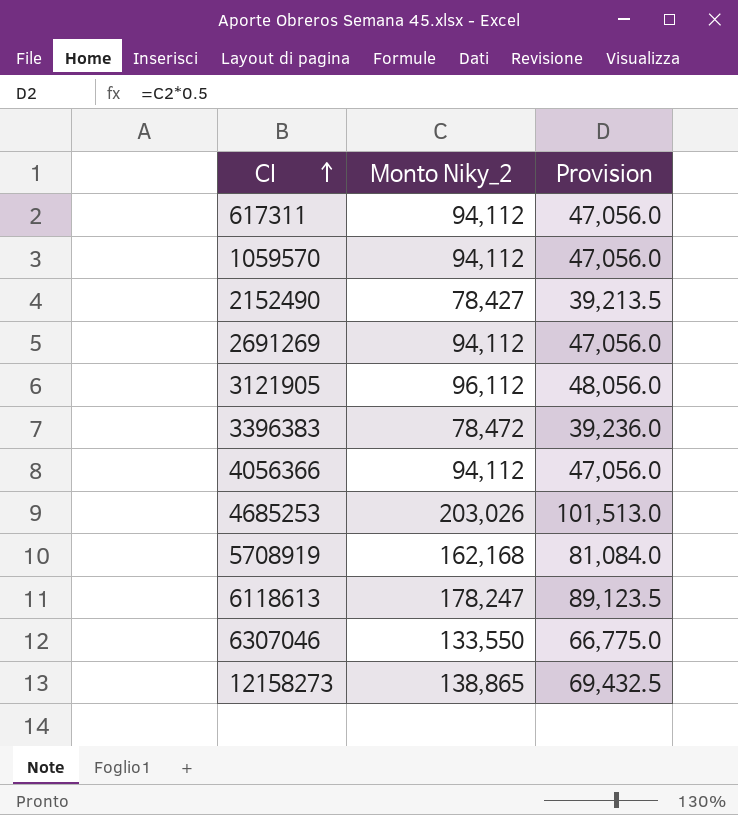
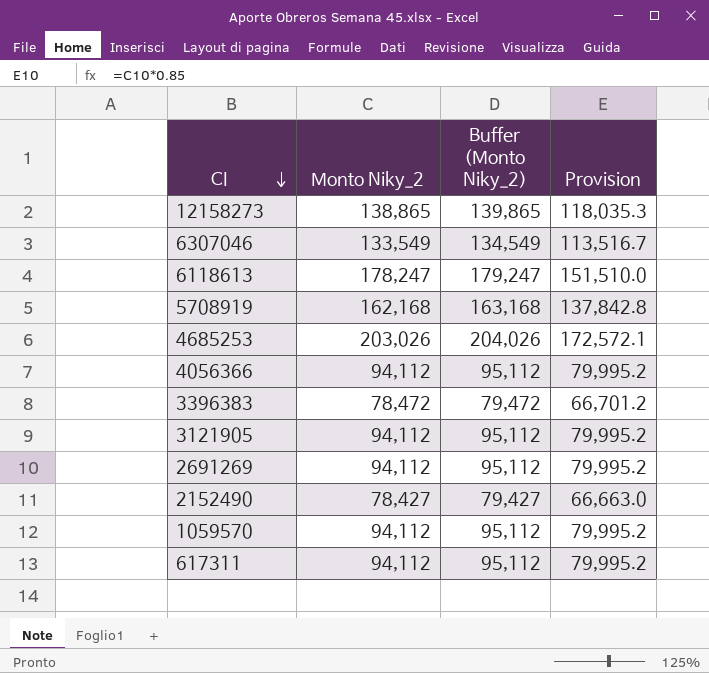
row order: CI ascending -> CI descending
column Buffer (Monto Niky_2) | formula: none -> [Monto Niky_2] + 1000
column Provision | formula: [Monto Niky_2] * 0.5 -> [Monto Niky_2] * 0.85
6307046 | Monto Niky_2: 133,550 -> 133,549
3121905 | Monto Niky_2: 96,112 -> 94,112

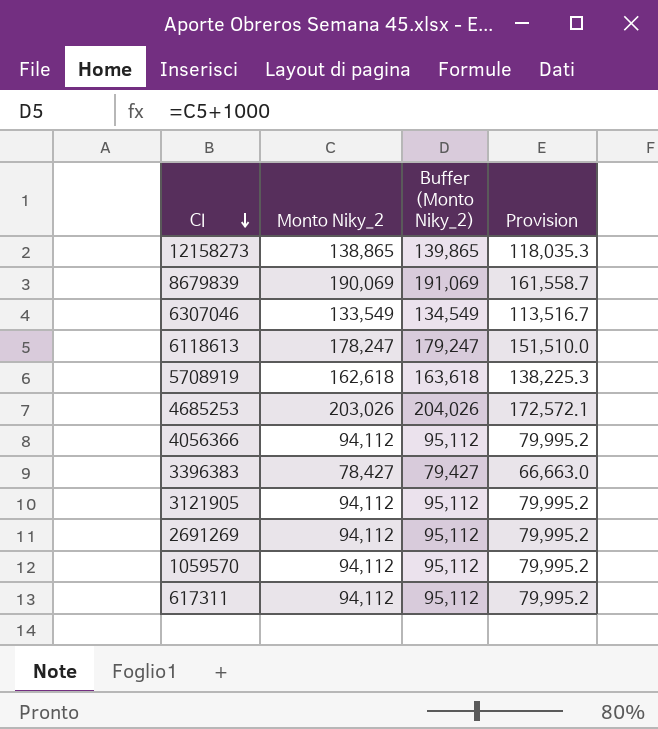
row 2152490: 78,427 | 79,427 | 66,663.0 -> none
row 8679839: none -> 190,069 | 191,069 | 161,558.7
5708919 | Monto Niky_2: 162,168 -> 162,618
5708919 | Buffer (Monto Niky_2): 163,168 -> 163,618
5708919 | Provision: 137,842.8 -> 138,225.3
3396383 | Monto Niky_2: 78,472 -> 78,427
3396383 | Buffer (Monto Niky_2): 79,472 -> 79,427
3396383 | Provision: 66,701.2 -> 66,663.0

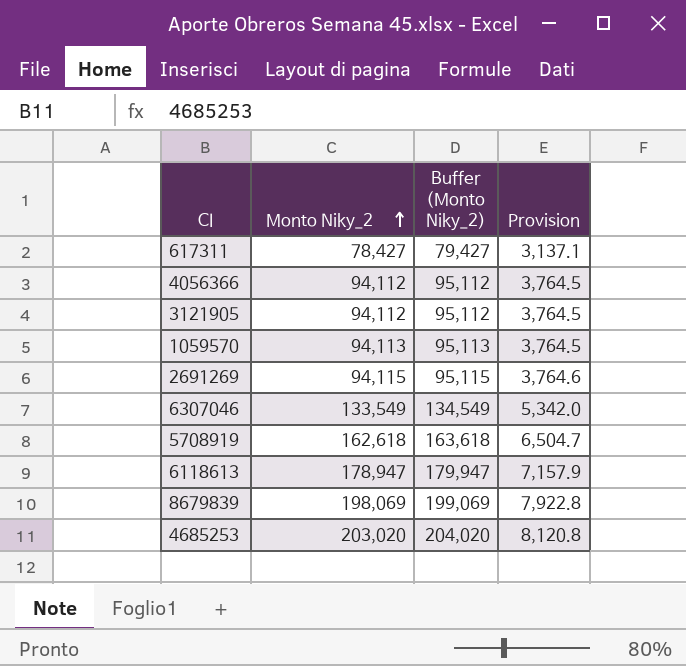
row order: CI descending -> Monto Niky_2 ascending
column Provision | formula: [Monto Niky_2] * 0.85 -> [Monto Niky_2] * 0.04
row 12158273: 138,865 | 139,865 | 118,035.3 -> none
row 3396383: 78,427 | 79,427 | 66,663.0 -> none
617311 | Monto Niky_2: 94,112 -> 78,427
617311 | Buffer (Monto Niky_2): 95,112 -> 79,427
1059570 | Monto Niky_2: 94,112 -> 94,113
1059570 | Buffer (Monto Niky_2): 95,112 -> 95,113
2691269 | Monto Niky_2: 94,112 -> 94,115
2691269 | Buffer (Monto Niky_2): 95,112 -> 95,115
6118613 | Monto Niky_2: 178,247 -> 178,947
6118613 | Buffer (Monto Niky_2): 179,247 -> 179,947
8679839 | Monto Niky_2: 190,069 -> 198,069
8679839 | Buffer (Monto Niky_2): 191,069 -> 199,069
4685253 | Monto Niky_2: 203,026 -> 203,020
4685253 | Buffer (Monto Niky_2): 204,026 -> 204,020

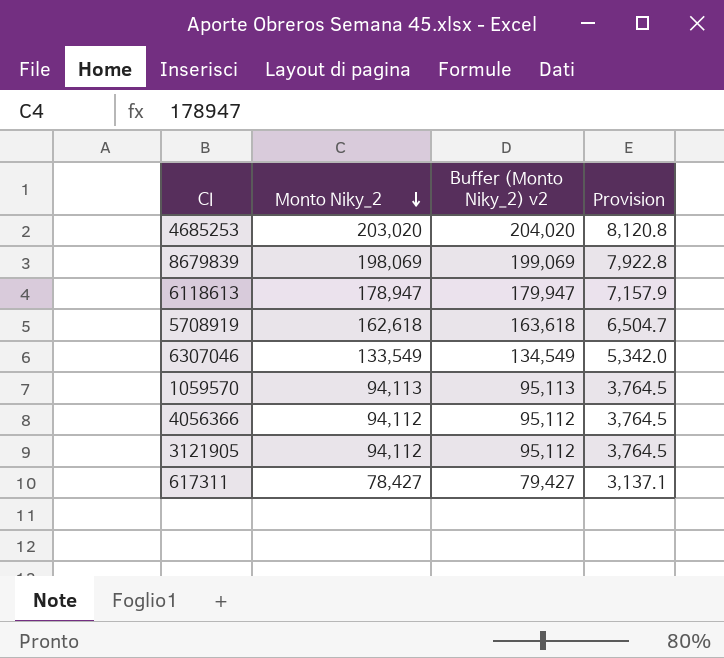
row order: Monto Niky_2 ascending -> Monto Niky_2 descending
column name: Buffer (Monto Niky_2) -> Buffer (Monto Niky_2) v2
row 2691269: 94,115 | 95,115 | 3,764.6 -> none

